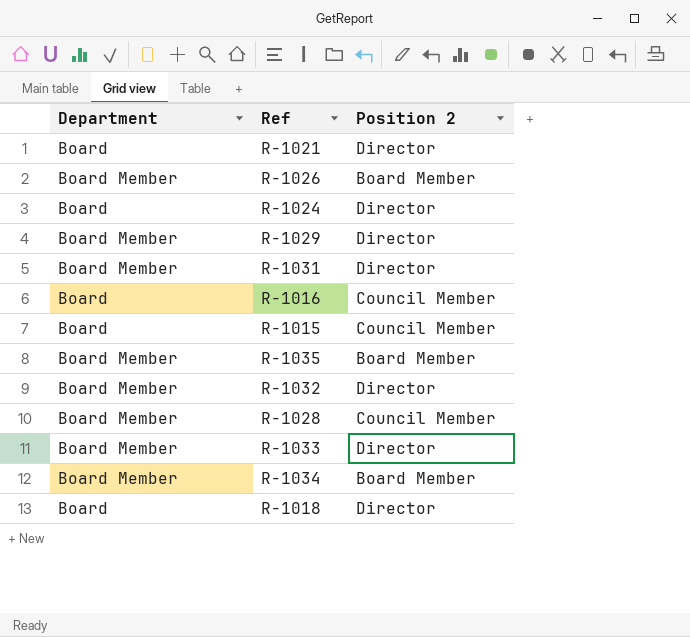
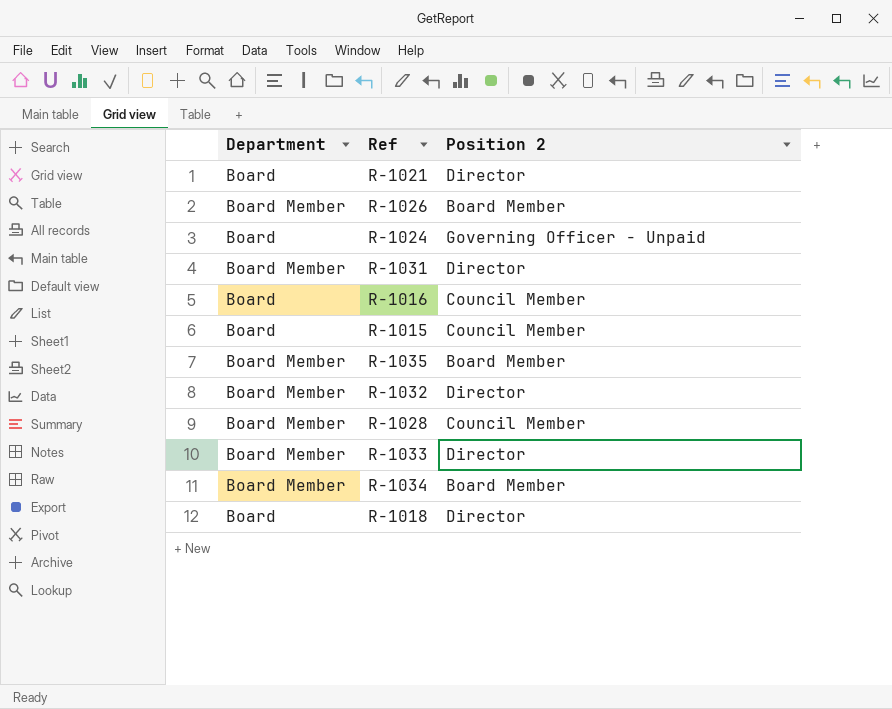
row R-1029: Board Member | Director -> none
R-1024 | Position 2: Director -> Governing Officer - Unpaid

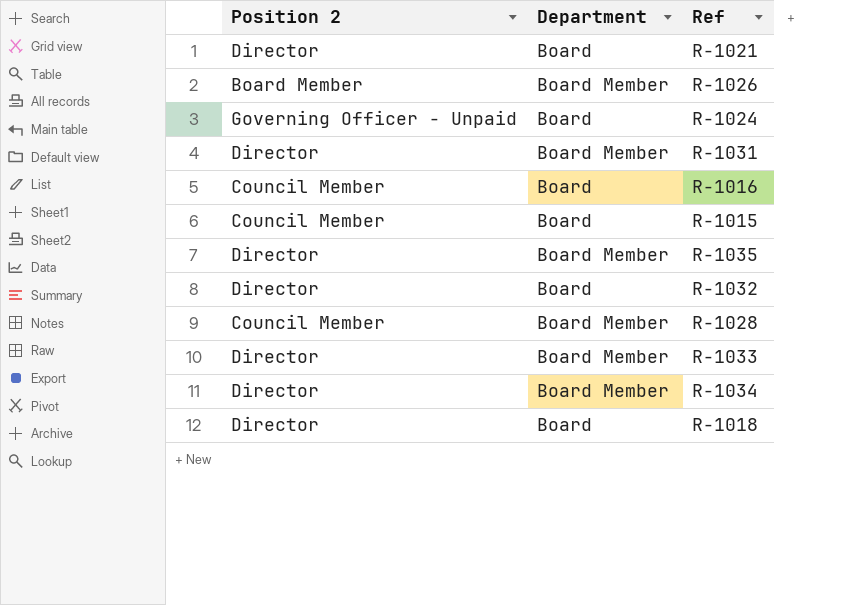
column Position 2 | position: 3 -> 1
R-1035 | Position 2: Board Member -> Director
R-1032 | Department: Board Member -> Board
R-1034 | Position 2: Board Member -> Director

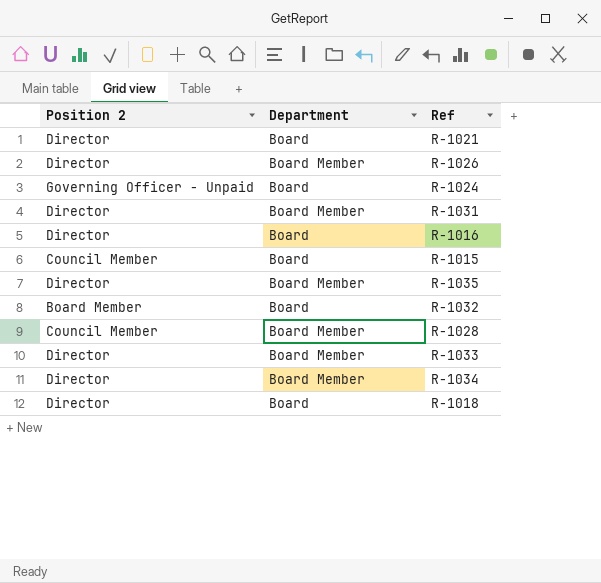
R-1026 | Position 2: Board Member -> Director
R-1016 | Position 2: Council Member -> Director
R-1032 | Position 2: Director -> Board Member

